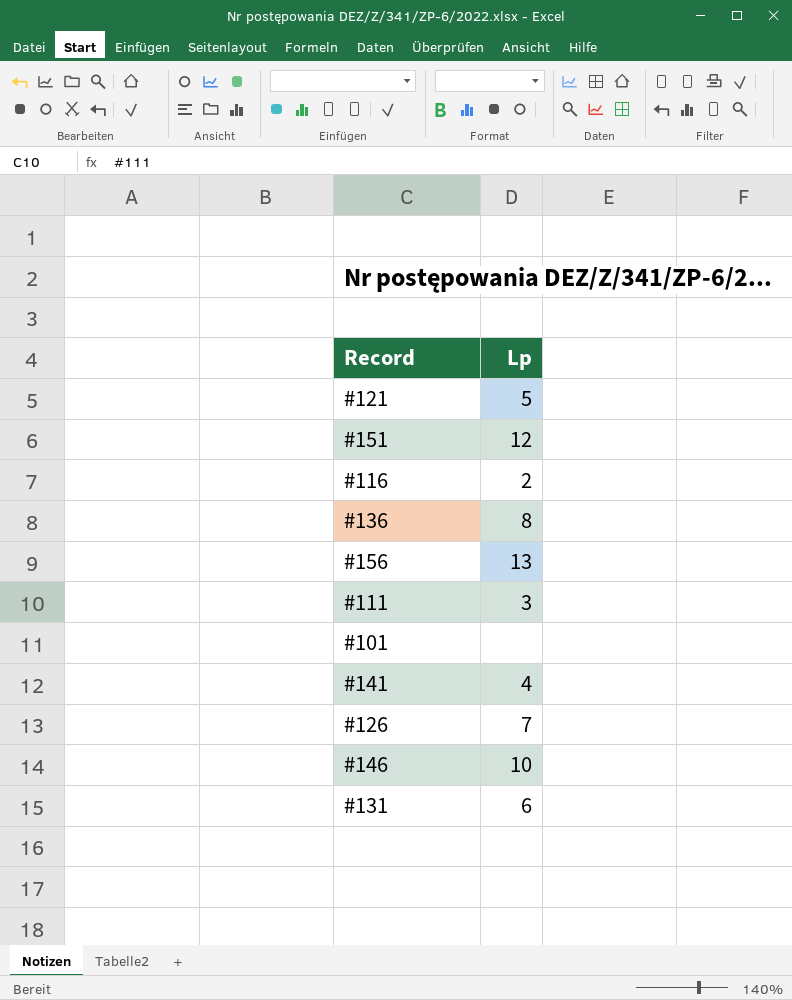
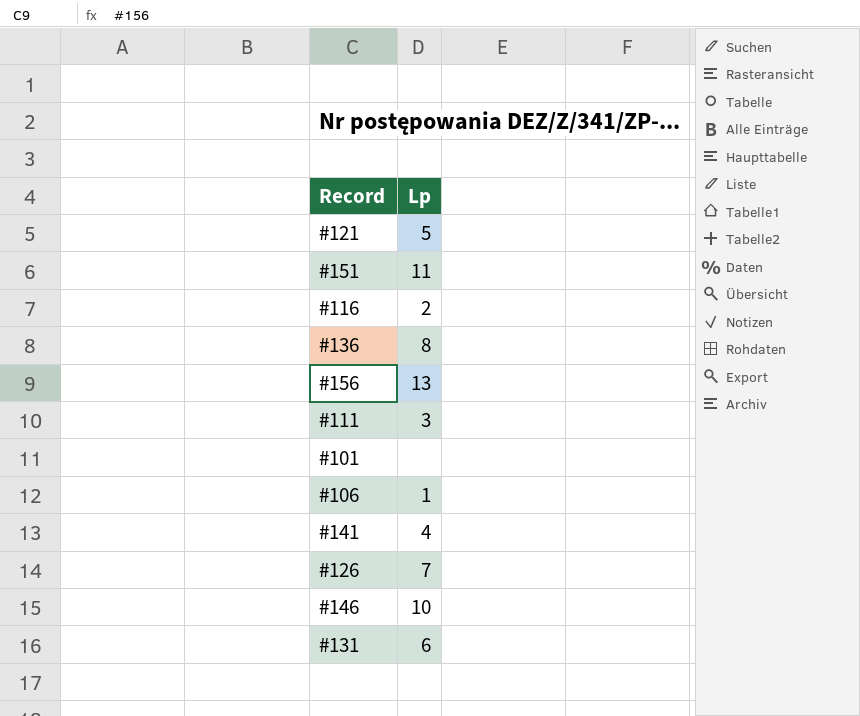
#151 | Lp: 12 -> 11
row #106: none -> 1

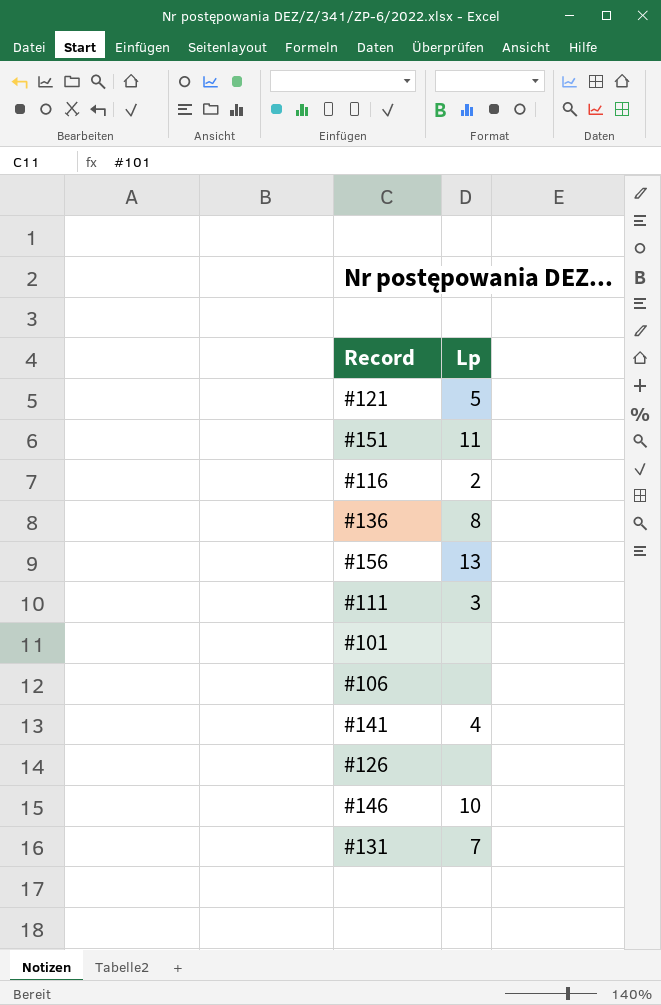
#106 | Lp: 1 -> none
#126 | Lp: 7 -> none
#131 | Lp: 6 -> 7

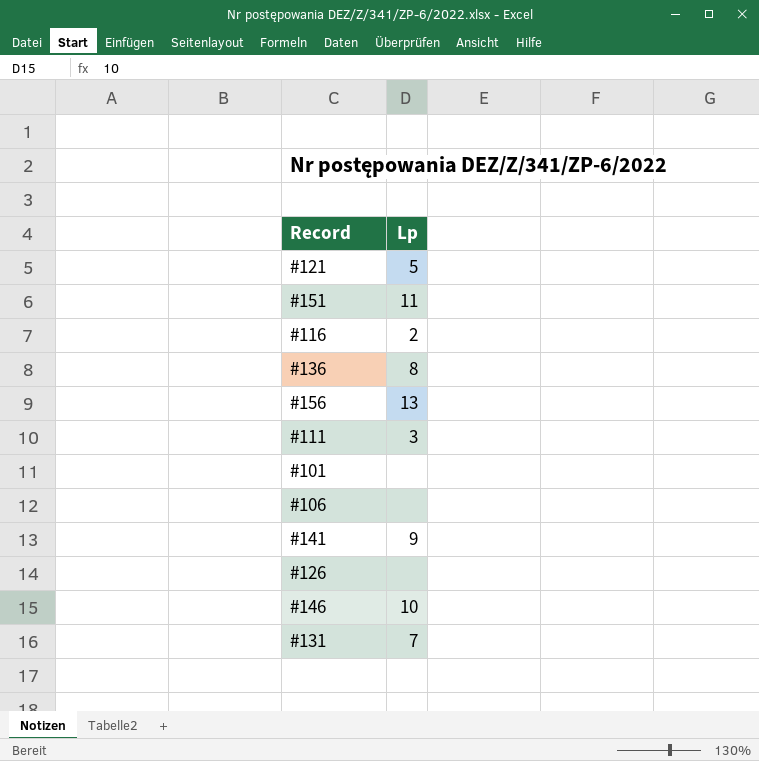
#141 | Lp: 4 -> 9

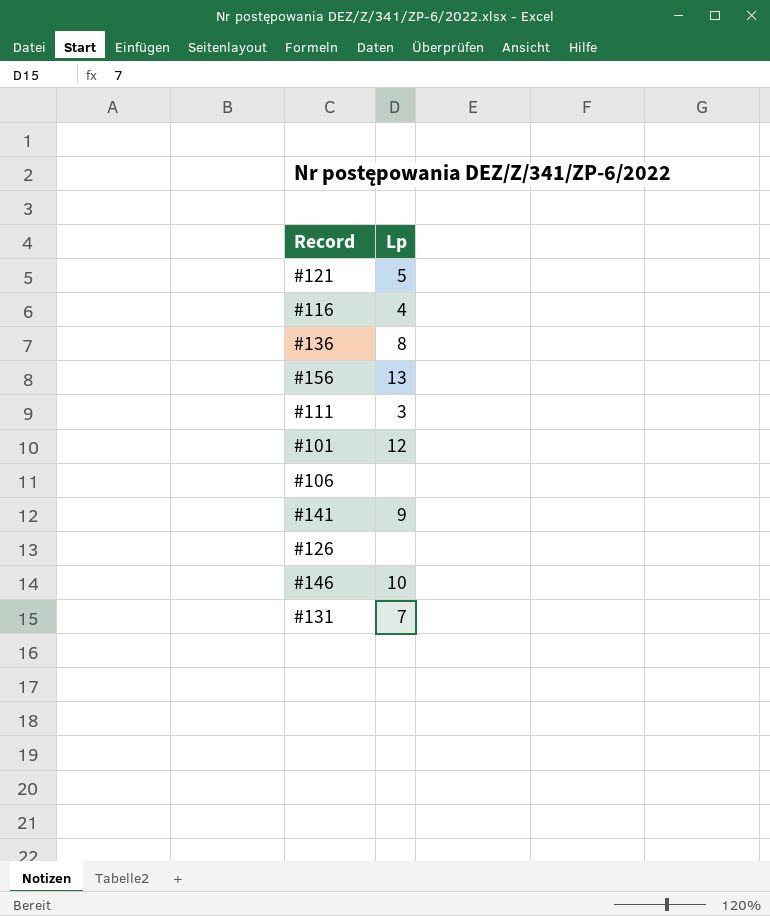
row #151: 11 -> none
#116 | Lp: 2 -> 4
#101 | Lp: none -> 12

